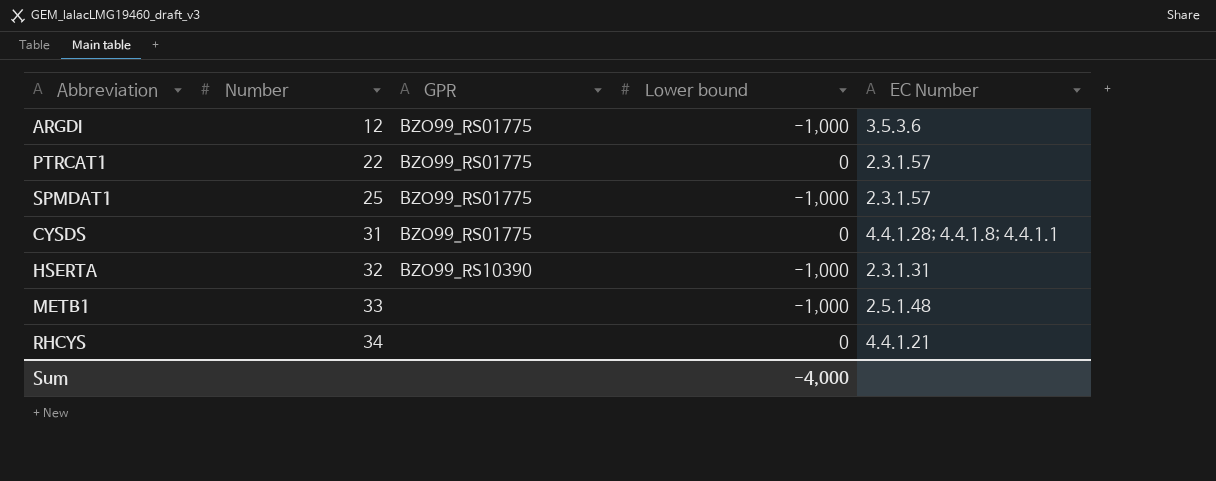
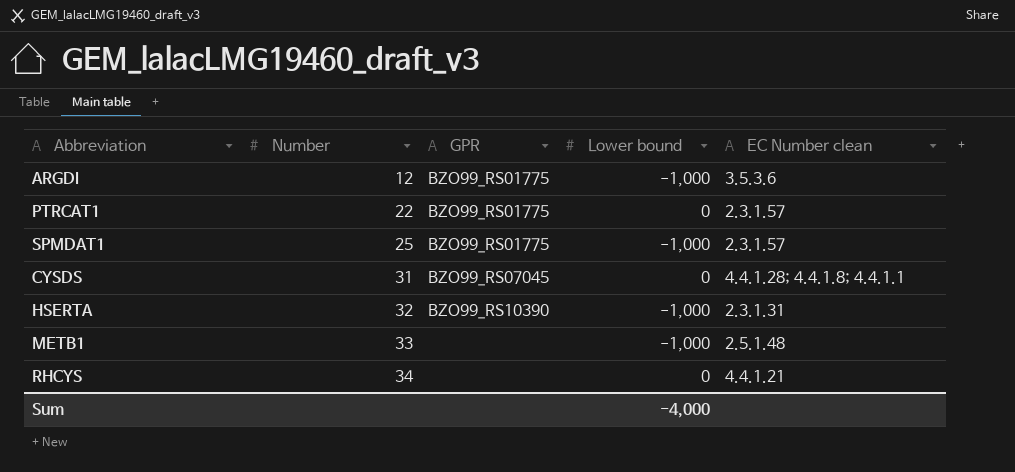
column name: EC Number -> EC Number clean
CYSDS | GPR: BZO99_RS01775 -> BZO99_RS07045

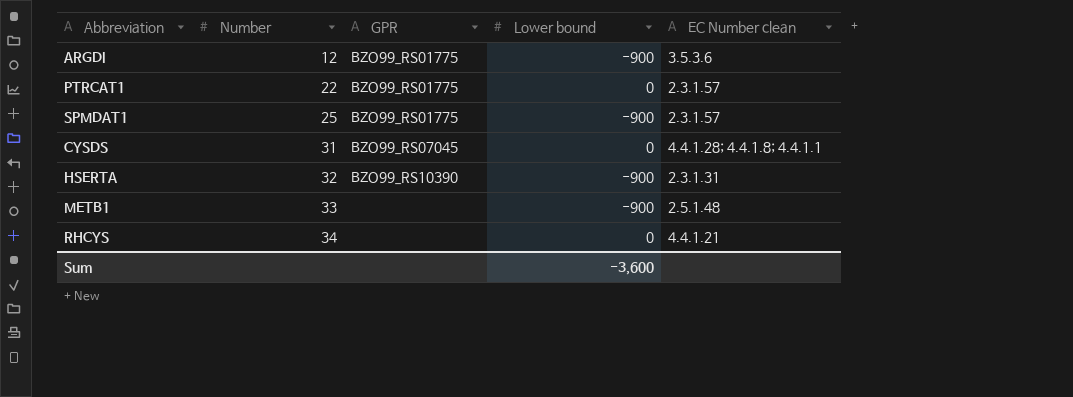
ARGDI | Lower bound: -1,000 -> -900
SPMDAT1 | Lower bound: -1,000 -> -900
HSERTA | Lower bound: -1,000 -> -900
METB1 | Lower bound: -1,000 -> -900
Sum | Lower bound: -4,000 -> -3,600

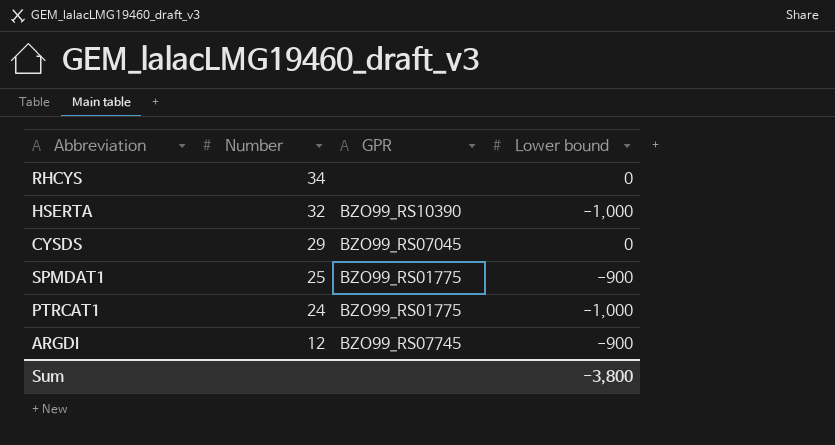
row order: Number ascending -> Number descending
column EC Number clean | position: 5 -> none
row METB1: 33 | none | -900 | 2.5.1.48 -> none
HSERTA | Lower bound: -900 -> -1,000
CYSDS | Number: 31 -> 29
PTRCAT1 | Number: 22 -> 24
PTRCAT1 | Lower bound: 0 -> -1,000
ARGDI | GPR: BZO99_RS01775 -> BZO99_RS07745
Sum | Lower bound: -3,600 -> -3,800

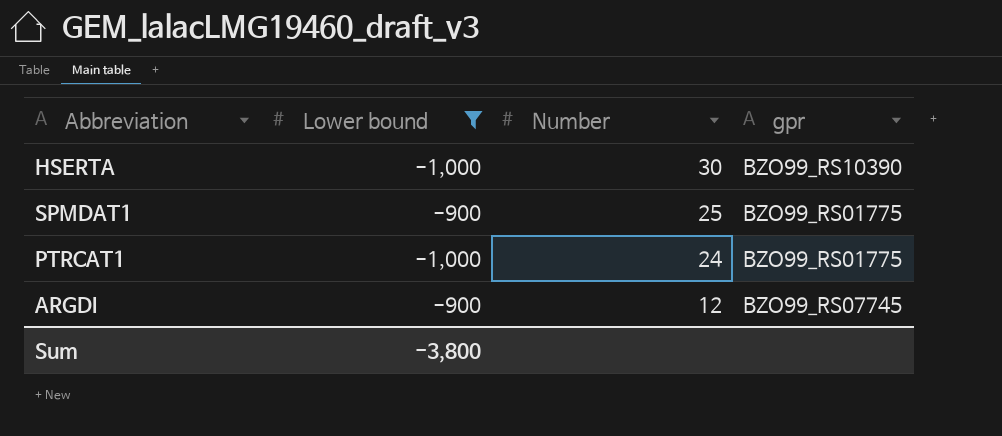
filter: none -> Lower bound != 0
column Lower bound | position: 4 -> 2
column name: GPR -> gpr
HSERTA | Number: 32 -> 30

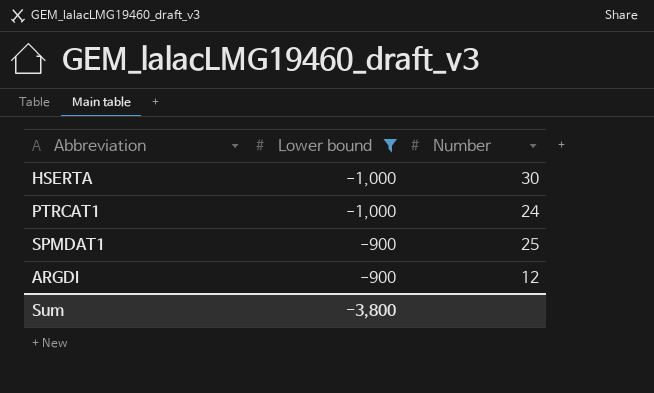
row order: Number descending -> Lower bound ascending
column gpr | position: 4 -> none

